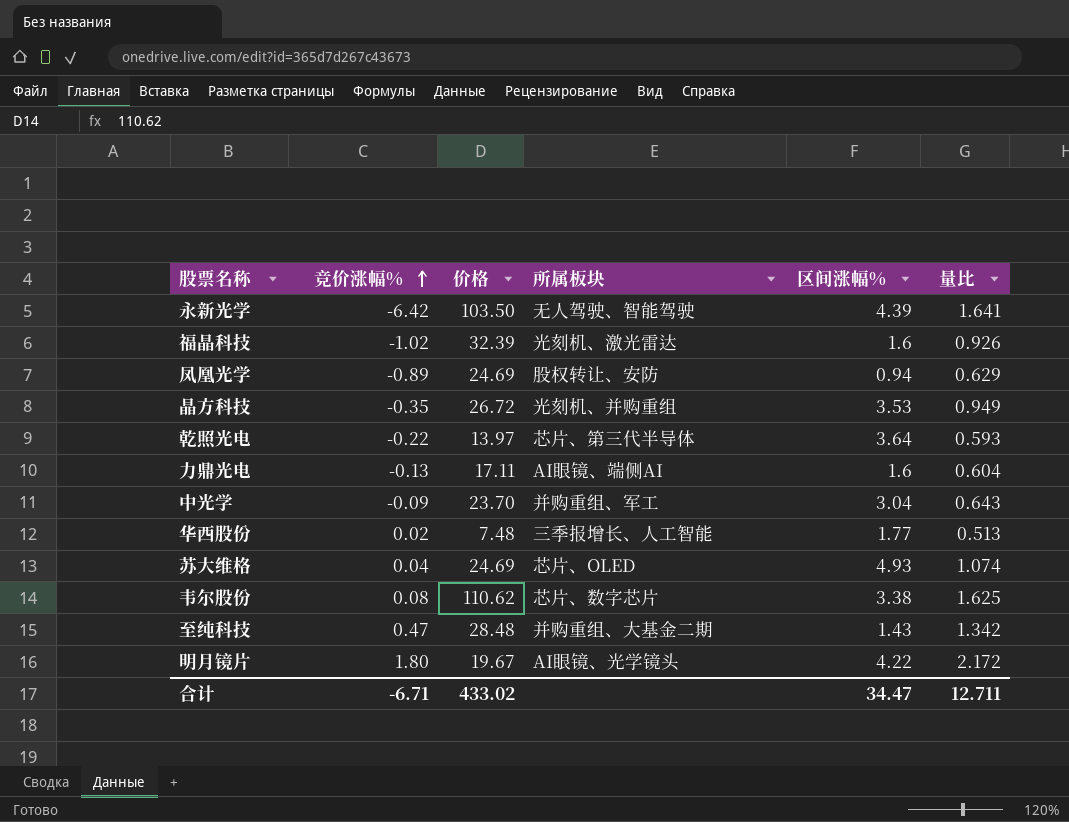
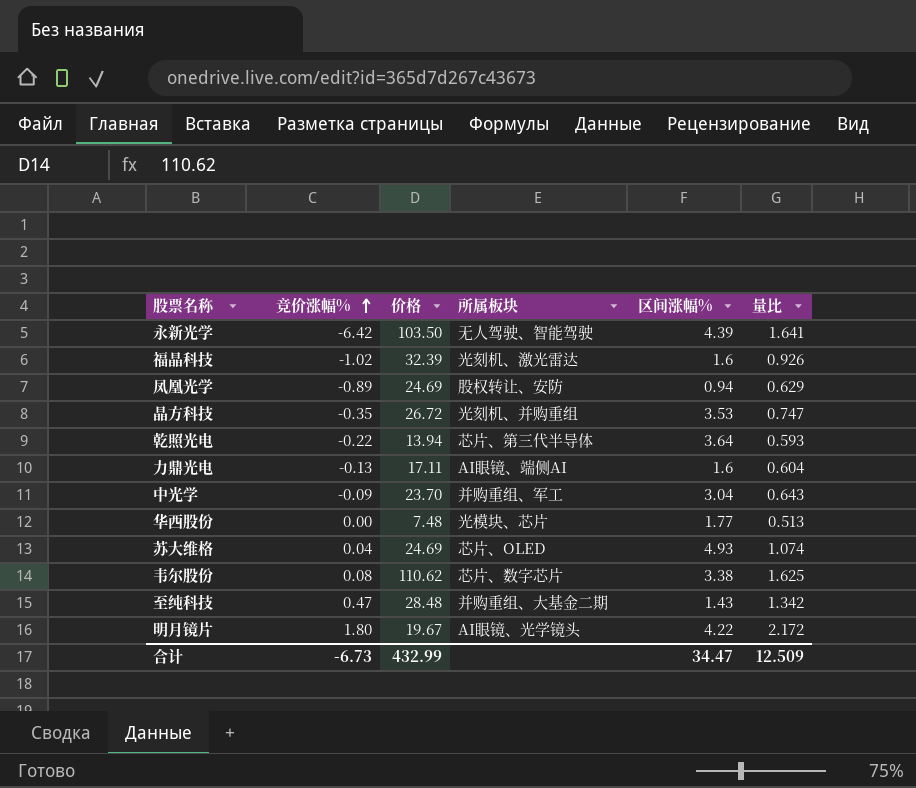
晶方科技 | 量比: 0.949 -> 0.747
乾照光电 | 价格: 13.97 -> 13.94
华西股份 | 竞价涨幅%: 0.02 -> 0.00
华西股份 | 所属板块: 三季报增长、人工智能 -> 光模块、芯片
合计 | 竞价涨幅%: -6.71 -> -6.73
合计 | 价格: 433.02 -> 432.99
合计 | 量比: 12.711 -> 12.509

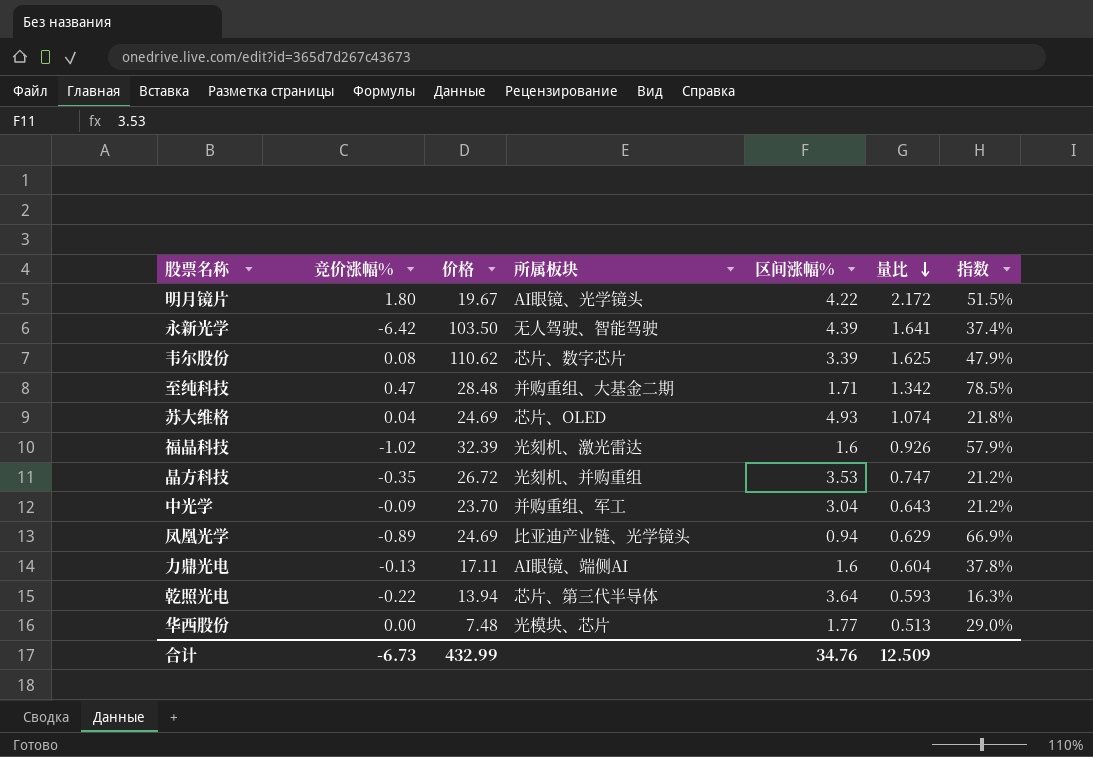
row order: 竞价涨幅% ascending -> 量比 descending
column 指数 | formula: none -> [量比] / [区间涨幅%]
韦尔股份 | 区间涨幅%: 3.38 -> 3.39
至纯科技 | 区间涨幅%: 1.43 -> 1.71
凤凰光学 | 所属板块: 股权转让、安防 -> 比亚迪产业链、光学镜头
合计 | 区间涨幅%: 34.47 -> 34.76

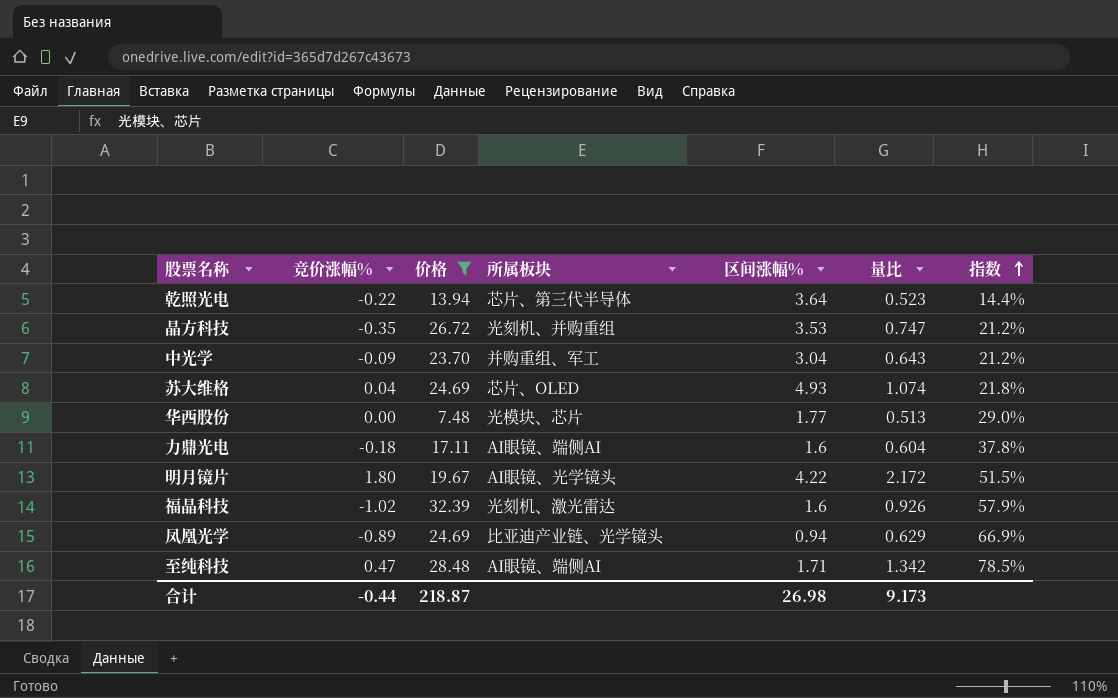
filter: none -> 价格 <= 32.39
row order: 量比 descending -> 指数 ascending
乾照光电 | 量比: 0.593 -> 0.523
乾照光电 | 指数: 16.3% -> 14.4%
力鼎光电 | 竞价涨幅%: -0.13 -> -0.18
至纯科技 | 所属板块: 并购重组、大基金二期 -> AI眼镜、端侧AI
合计 | 竞价涨幅%: -6.73 -> -0.44
合计 | 价格: 432.99 -> 218.87
合计 | 区间涨幅%: 34.76 -> 26.98
合计 | 量比: 12.509 -> 9.173

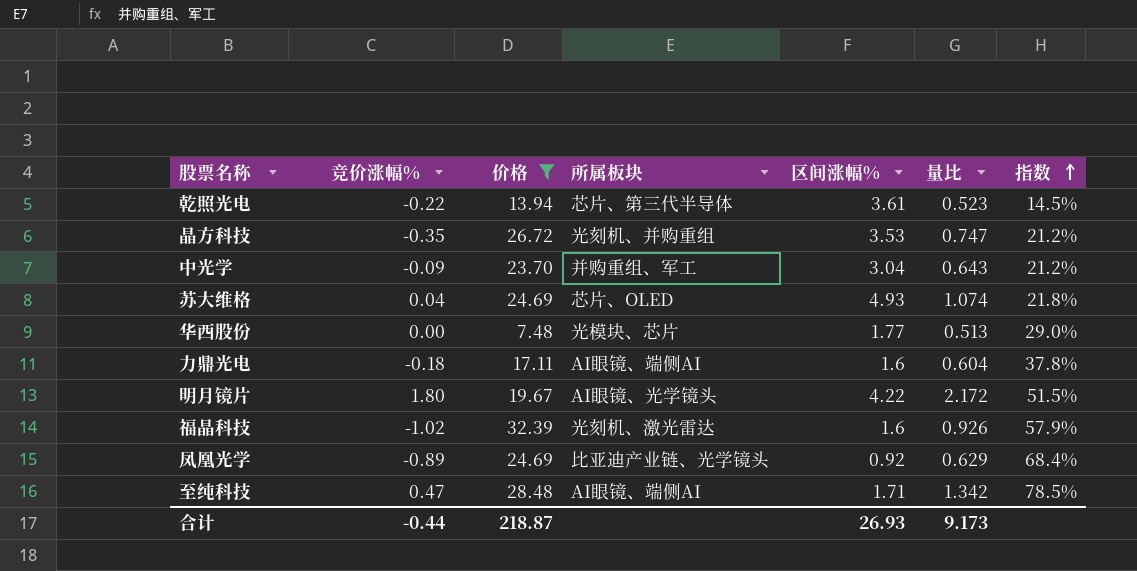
乾照光电 | 区间涨幅%: 3.64 -> 3.61
乾照光电 | 指数: 14.4% -> 14.5%
凤凰光学 | 区间涨幅%: 0.94 -> 0.92
凤凰光学 | 指数: 66.9% -> 68.4%
合计 | 区间涨幅%: 26.98 -> 26.93

